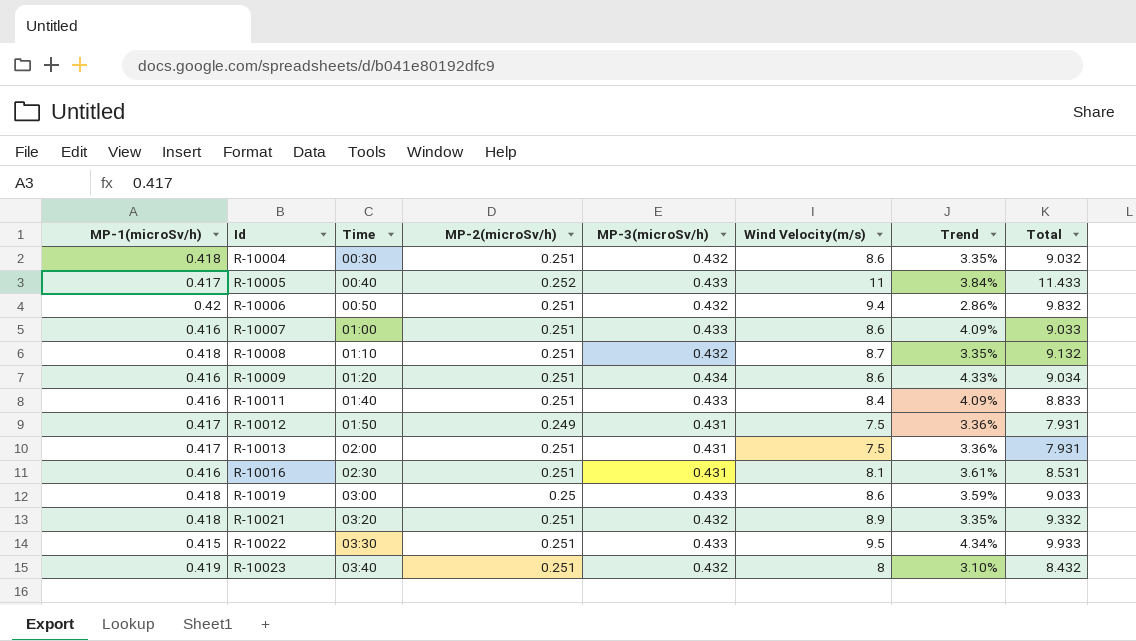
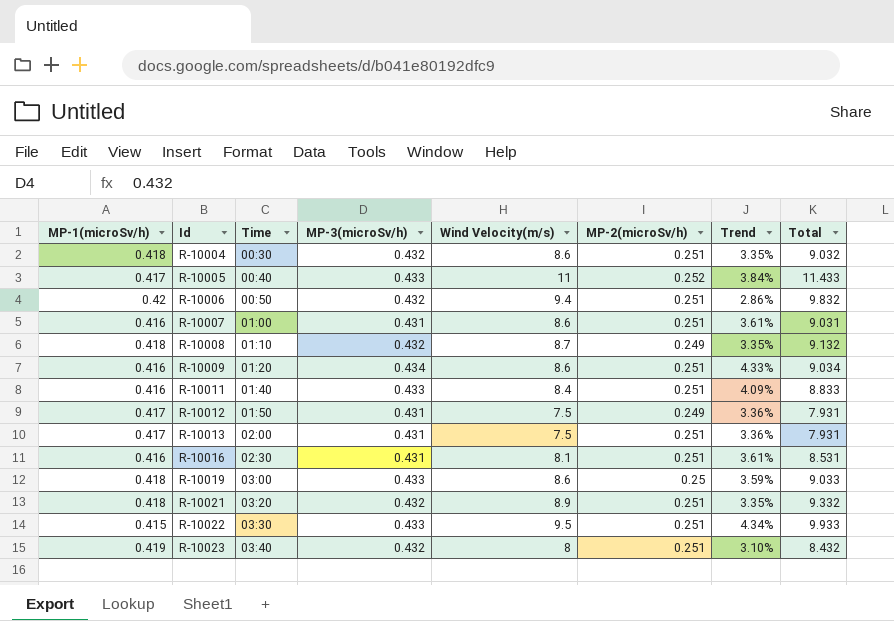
column MP-2(microSv/h) | position: 4 -> 6
R-10007 | MP-3(microSv/h): 0.433 -> 0.431
R-10007 | Trend: 4.09% -> 3.61%
R-10007 | Total: 9.033 -> 9.031
R-10008 | MP-2(microSv/h): 0.251 -> 0.249

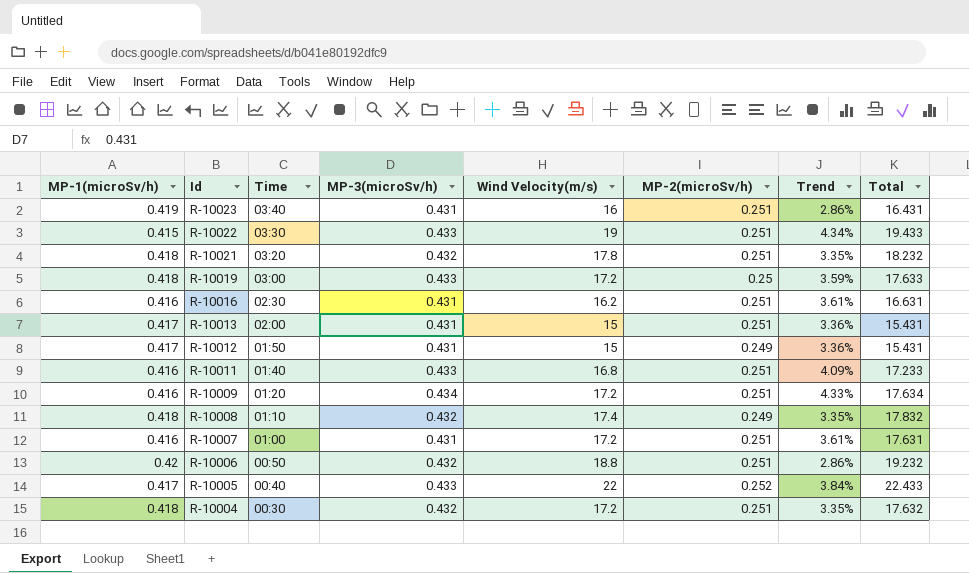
row order: Id ascending -> Id descending
R-10023 | MP-3(microSv/h): 0.432 -> 0.431
R-10023 | Wind Velocity(m/s): 8 -> 16
R-10023 | Trend: 3.10% -> 2.86%
R-10023 | Total: 8.432 -> 16.431
R-10022 | Wind Velocity(m/s): 9.5 -> 19
R-10022 | Total: 9.933 -> 19.433
R-10021 | Wind Velocity(m/s): 8.9 -> 17.8
R-10021 | Total: 9.332 -> 18.232
R-10019 | Wind Velocity(m/s): 8.6 -> 17.2
R-10019 | Total: 9.033 -> 17.633
R-10016 | Wind Velocity(m/s): 8.1 -> 16.2
R-10016 | Total: 8.531 -> 16.631
R-10013 | Wind Velocity(m/s): 7.5 -> 15
R-10013 | Total: 7.931 -> 15.431
R-10012 | Wind Velocity(m/s): 7.5 -> 15
R-10012 | Total: 7.931 -> 15.431
R-10011 | Wind Velocity(m/s): 8.4 -> 16.8
R-10011 | Total: 8.833 -> 17.233
R-10009 | Wind Velocity(m/s): 8.6 -> 17.2
R-10009 | Total: 9.034 -> 17.634
R-10008 | Wind Velocity(m/s): 8.7 -> 17.4
R-10008 | Total: 9.132 -> 17.832
R-10007 | Wind Velocity(m/s): 8.6 -> 17.2
R-10007 | Total: 9.031 -> 17.631
R-10006 | Wind Velocity(m/s): 9.4 -> 18.8
R-10006 | Total: 9.832 -> 19.232
R-10005 | Wind Velocity(m/s): 11 -> 22
R-10005 | Total: 11.433 -> 22.433
R-10004 | Wind Velocity(m/s): 8.6 -> 17.2
R-10004 | Total: 9.032 -> 17.632

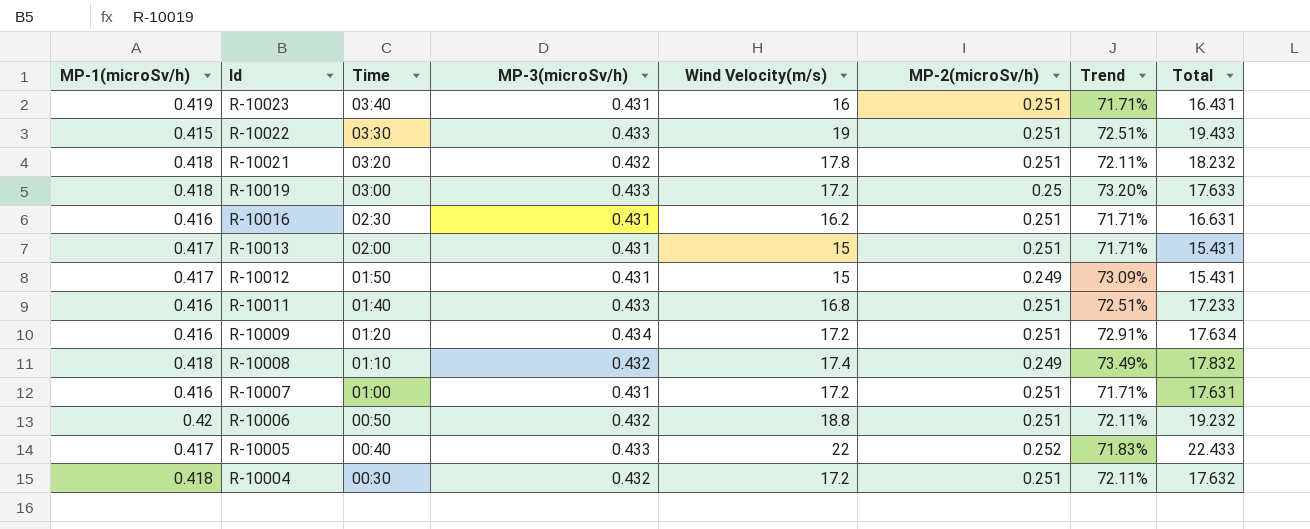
column Trend | formula: ([MP-3(microSv/h)] - [MP-1(microSv/h)]) / [MP-1(microSv/h)] -> ([MP-3(microSv/h)] - [MP-2(microSv/h)]) / [MP-2(microSv/h)]

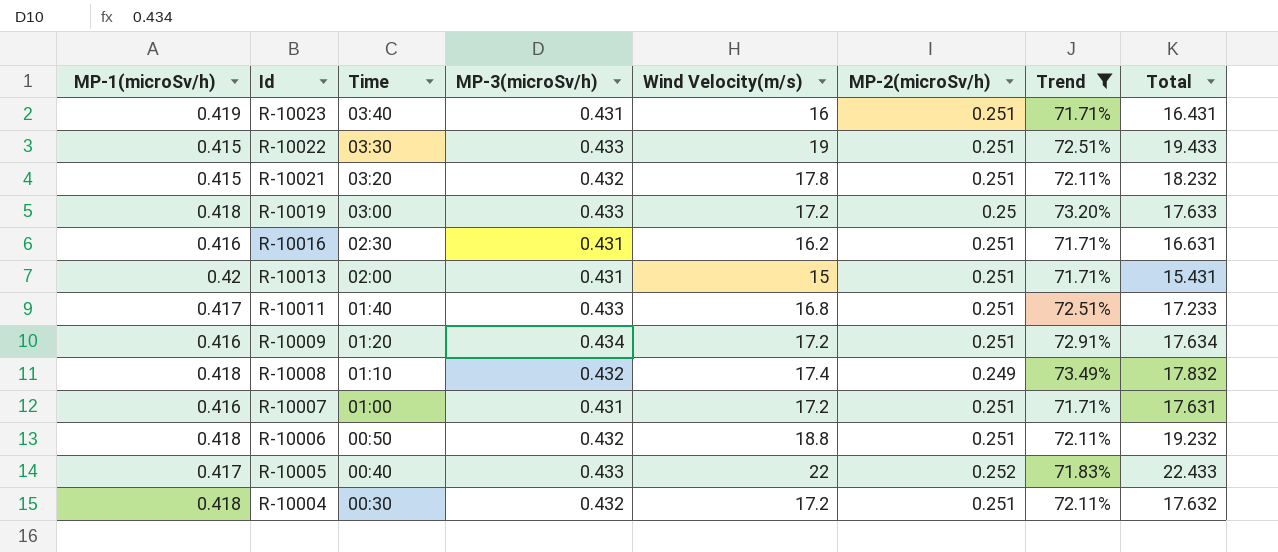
filter: none -> Trend != 73.09%
R-10021 | MP-1(microSv/h): 0.418 -> 0.415
R-10013 | MP-1(microSv/h): 0.417 -> 0.42
R-10011 | MP-1(microSv/h): 0.416 -> 0.417
R-10006 | MP-1(microSv/h): 0.42 -> 0.418

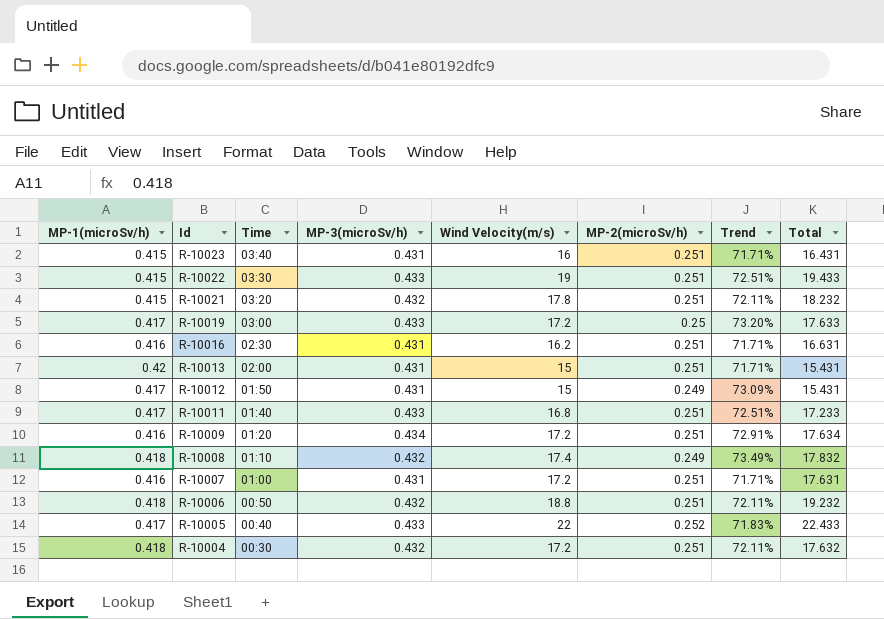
filter: Trend != 73.09% -> none
R-10023 | MP-1(microSv/h): 0.419 -> 0.415
R-10019 | MP-1(microSv/h): 0.418 -> 0.417

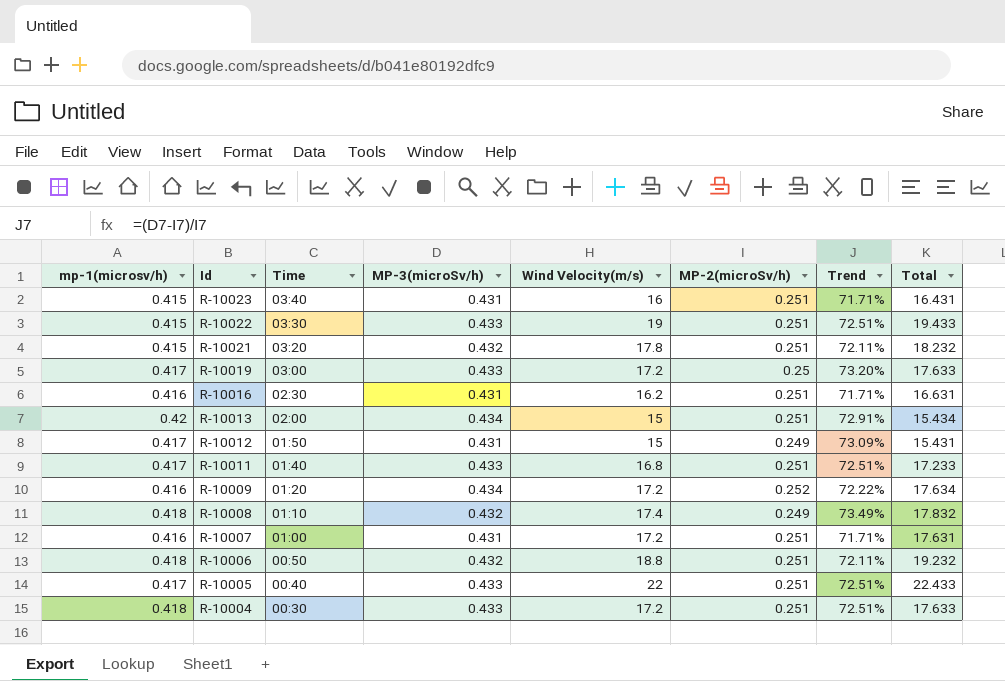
column name: MP-1(microSv/h) -> mp-1(microsv/h)
R-10013 | MP-3(microSv/h): 0.431 -> 0.434
R-10013 | Trend: 71.71% -> 72.91%
R-10013 | Total: 15.431 -> 15.434
R-10009 | MP-2(microSv/h): 0.251 -> 0.252
R-10009 | Trend: 72.91% -> 72.22%
R-10005 | MP-2(microSv/h): 0.252 -> 0.251
R-10005 | Trend: 71.83% -> 72.51%
R-10004 | MP-3(microSv/h): 0.432 -> 0.433
R-10004 | Trend: 72.11% -> 72.51%
R-10004 | Total: 17.632 -> 17.633

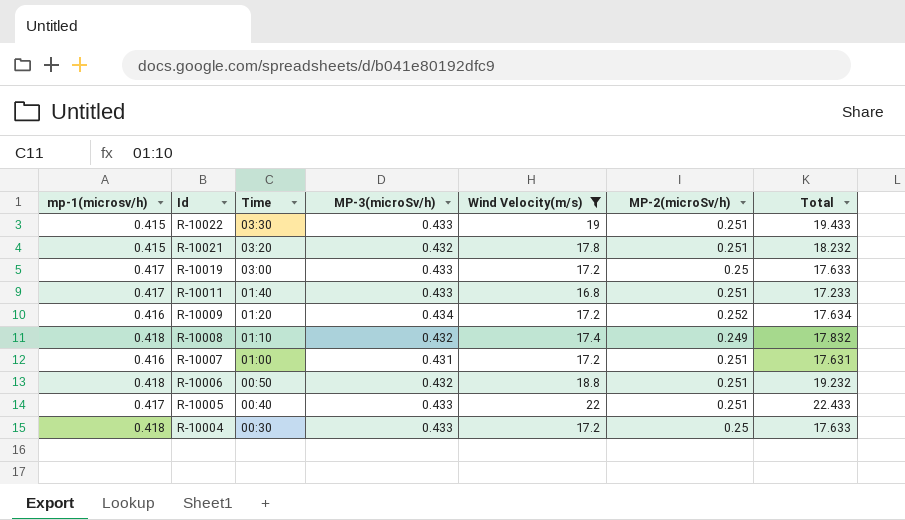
filter: none -> Wind Velocity(m/s) >= 16.8
column Trend | formula: ([MP-3(microSv/h)] - [MP-2(microSv/h)]) / [MP-2(microSv/h)] -> none
R-10004 | MP-2(microSv/h): 0.251 -> 0.25

